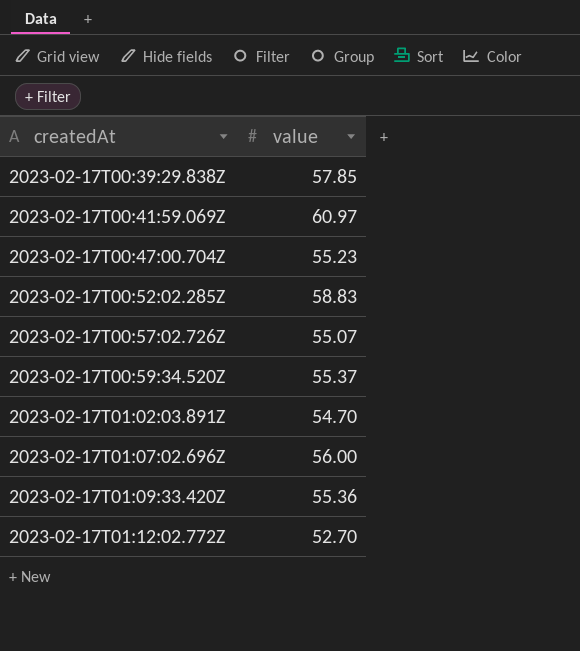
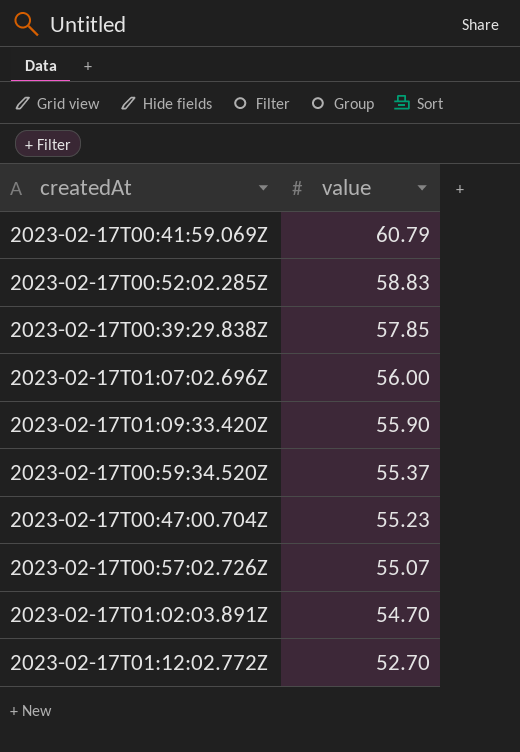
row order: createdAt ascending -> value descending
2023-02-17T00:41:59.069Z | value: 60.97 -> 60.79
2023-02-17T01:09:33.420Z | value: 55.36 -> 55.90

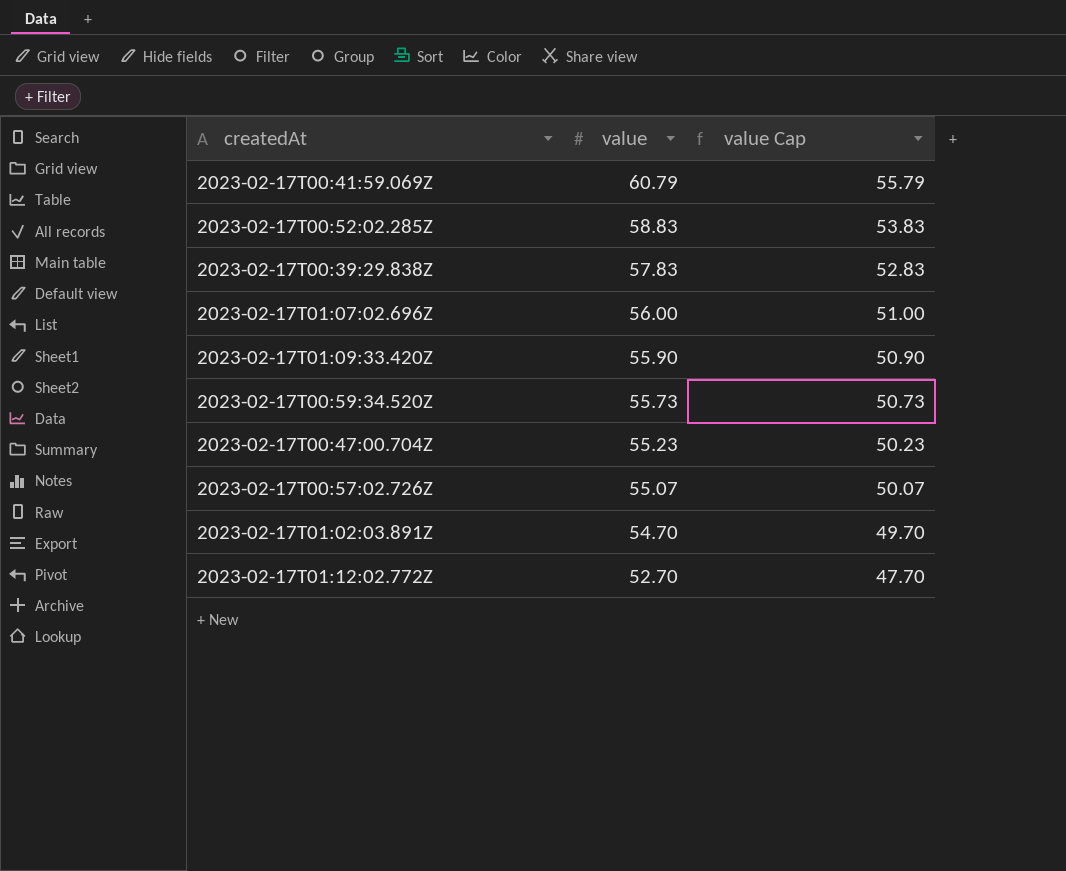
column value Cap | formula: none -> [value] - 5
2023-02-17T00:39:29.838Z | value: 57.85 -> 57.83
2023-02-17T00:59:34.520Z | value: 55.37 -> 55.73

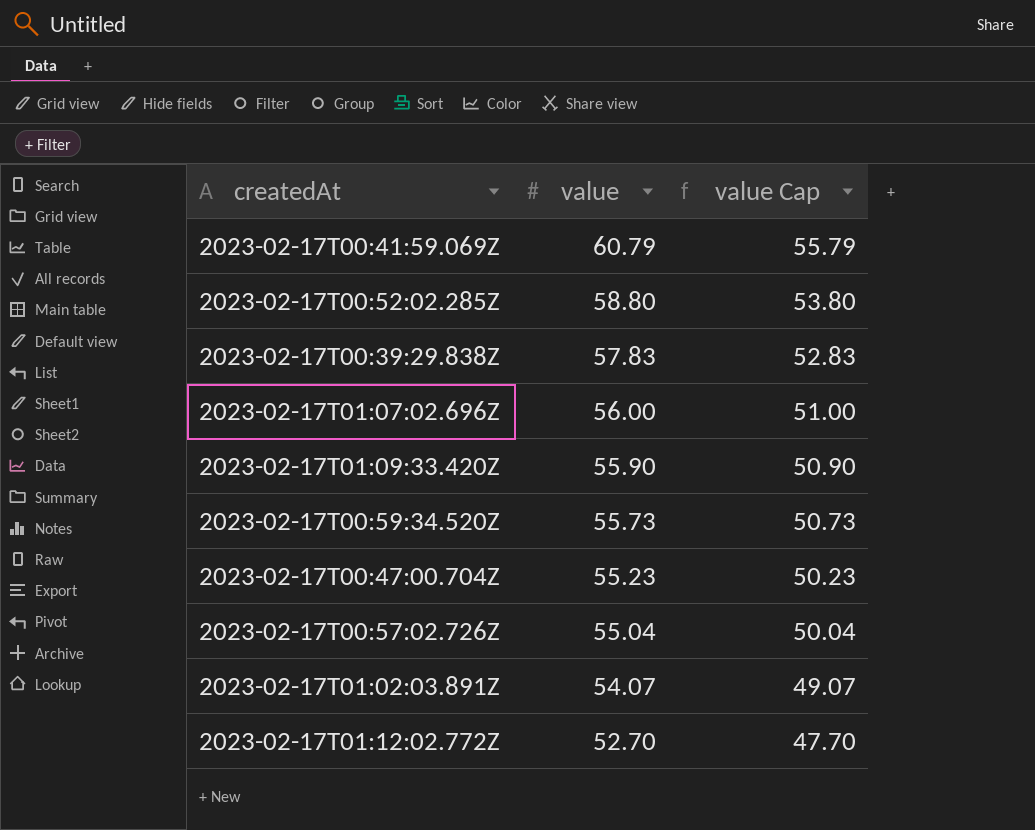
2023-02-17T00:52:02.285Z | value: 58.83 -> 58.80
2023-02-17T00:52:02.285Z | value Cap: 53.83 -> 53.80
2023-02-17T00:57:02.726Z | value: 55.07 -> 55.04
2023-02-17T00:57:02.726Z | value Cap: 50.07 -> 50.04
2023-02-17T01:02:03.891Z | value: 54.70 -> 54.07
2023-02-17T01:02:03.891Z | value Cap: 49.70 -> 49.07

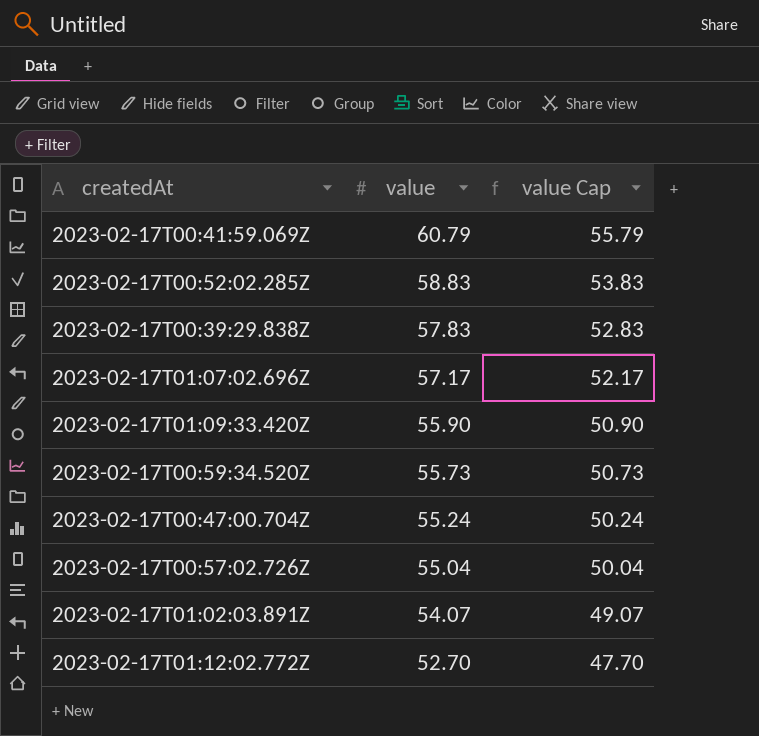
2023-02-17T00:52:02.285Z | value: 58.80 -> 58.83
2023-02-17T00:52:02.285Z | value Cap: 53.80 -> 53.83
2023-02-17T01:07:02.696Z | value: 56.00 -> 57.17
2023-02-17T01:07:02.696Z | value Cap: 51.00 -> 52.17
2023-02-17T00:47:00.704Z | value: 55.23 -> 55.24
2023-02-17T00:47:00.704Z | value Cap: 50.23 -> 50.24

